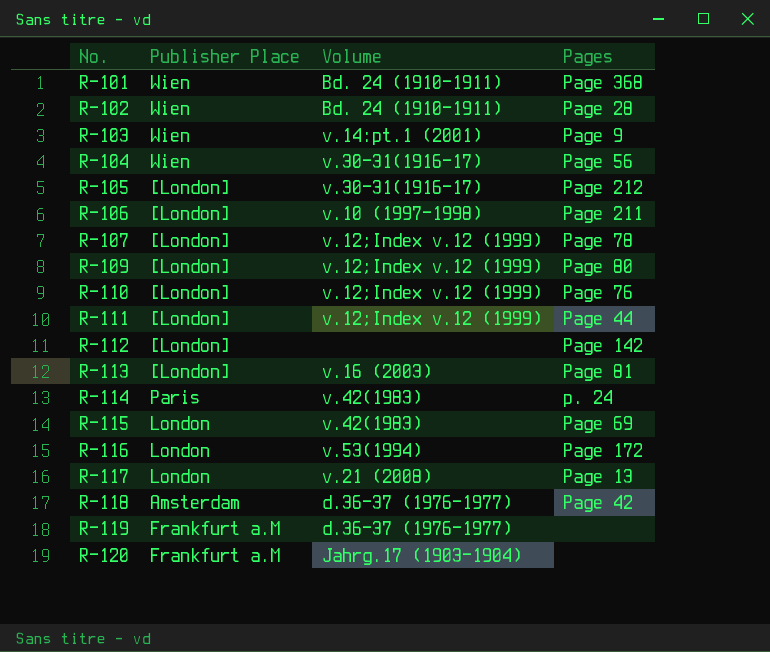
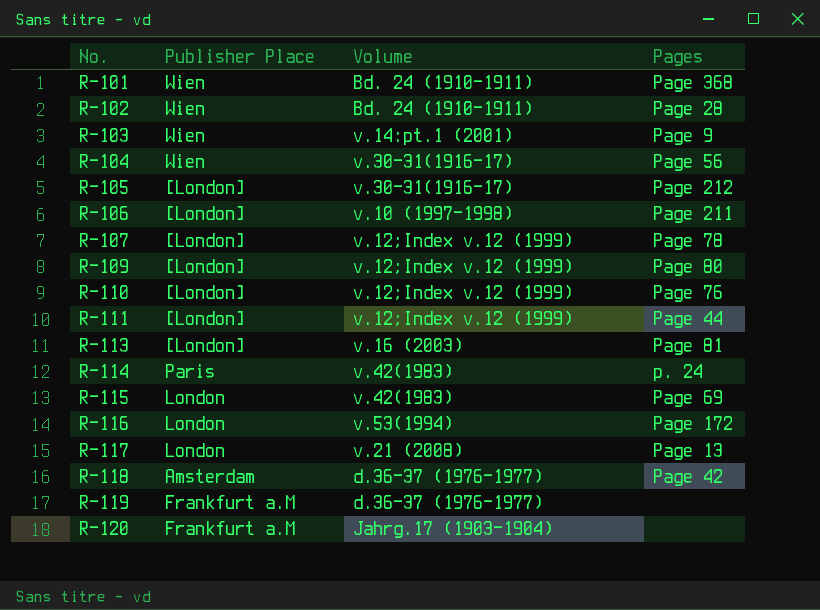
row R-112: [London] | none | Page 142 -> none

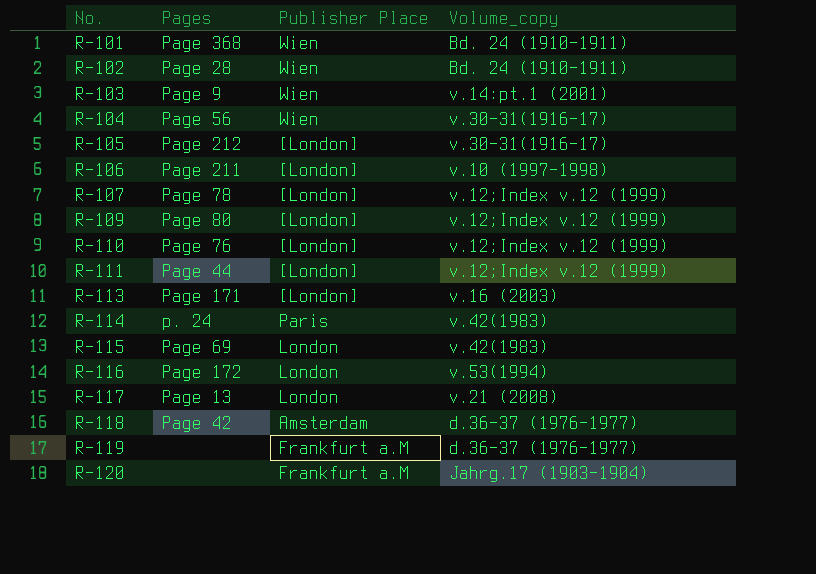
column Pages | position: 4 -> 2
column name: Volume -> Volume_copy
R-113 | Pages: Page 81 -> Page 171

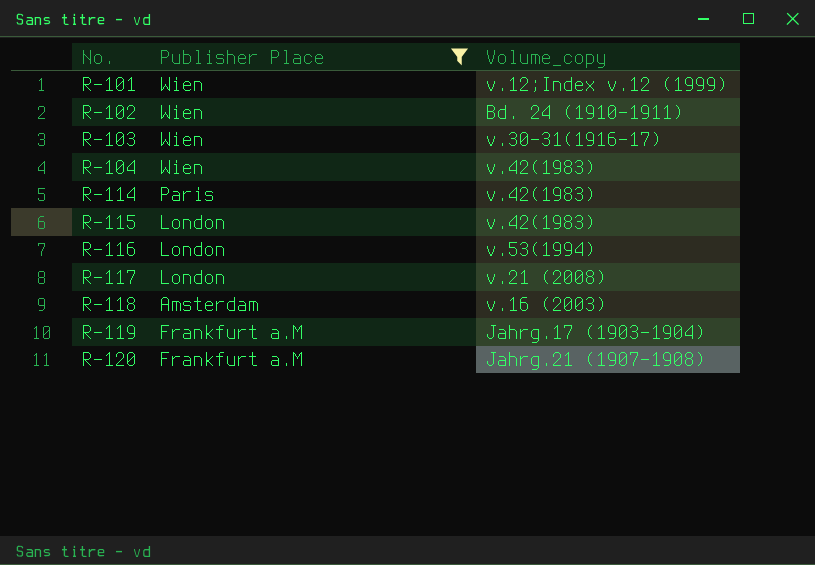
filter: none -> Publisher Place != [London]
column Pages | position: 2 -> none
R-101 | Volume_copy: Bd. 24 (1910-1911) -> v.12;Index v.12 (1999)
R-103 | Volume_copy: v.14:pt.1 (2001) -> v.30-31(1916-17)
R-104 | Volume_copy: v.30-31(1916-17) -> v.42(1983)
R-118 | Volume_copy: d.36-37 (1976-1977) -> v.16 (2003)
R-119 | Volume_copy: d.36-37 (1976-1977) -> Jahrg.17 (1903-1904)
R-120 | Volume_copy: Jahrg.17 (1903-1904) -> Jahrg.21 (1907-1908)

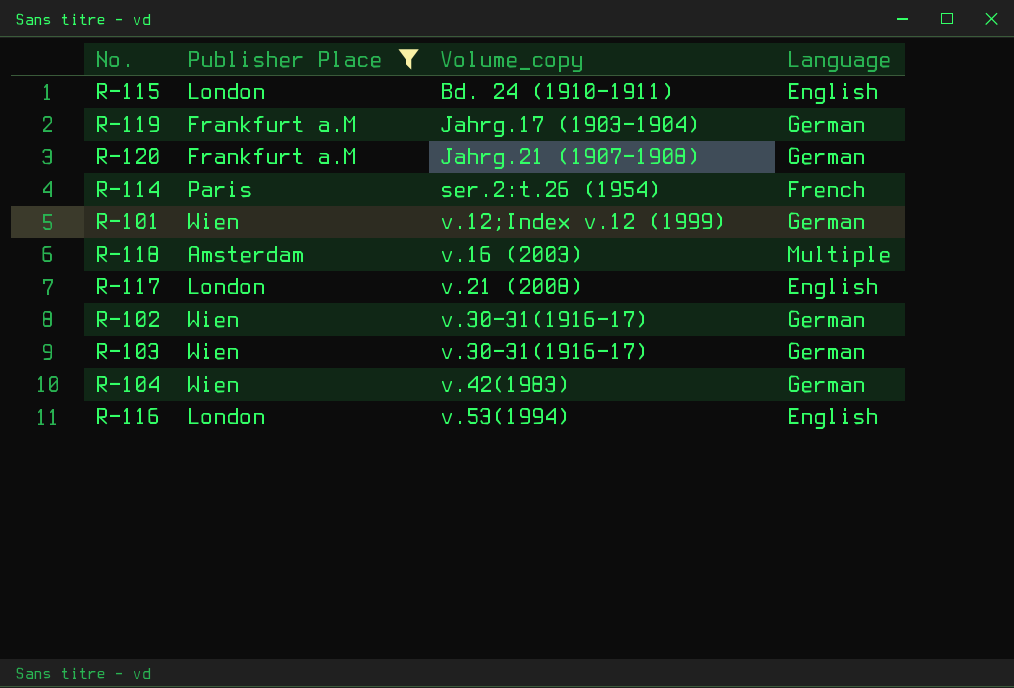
row order: No. ascending -> Volume_copy ascending
column Language | position: none -> 4
R-115 | Volume_copy: v.42(1983) -> Bd. 24 (1910-1911)
R-114 | Volume_copy: v.42(1983) -> ser.2:t.26 (1954)
R-102 | Volume_copy: Bd. 24 (1910-1911) -> v.30-31(1916-17)

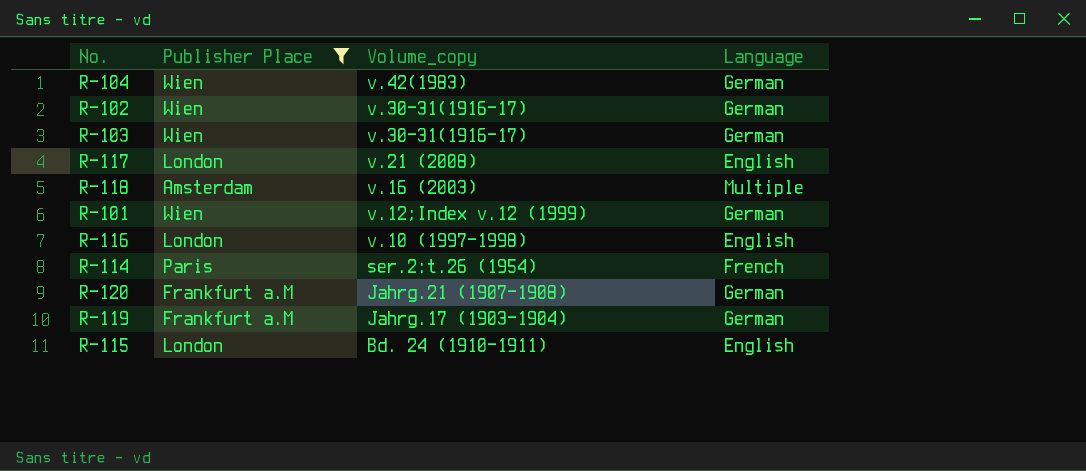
row order: Volume_copy ascending -> Volume_copy descending
R-116 | Volume_copy: v.53(1994) -> v.10 (1997-1998)

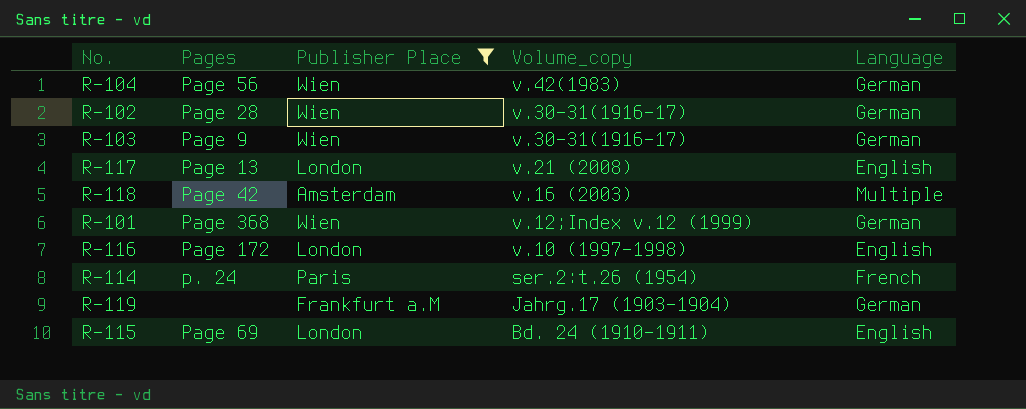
column Pages | position: none -> 2
row R-120: Frankfurt a.M | Jahrg.21 (1907-1908) | German -> none

